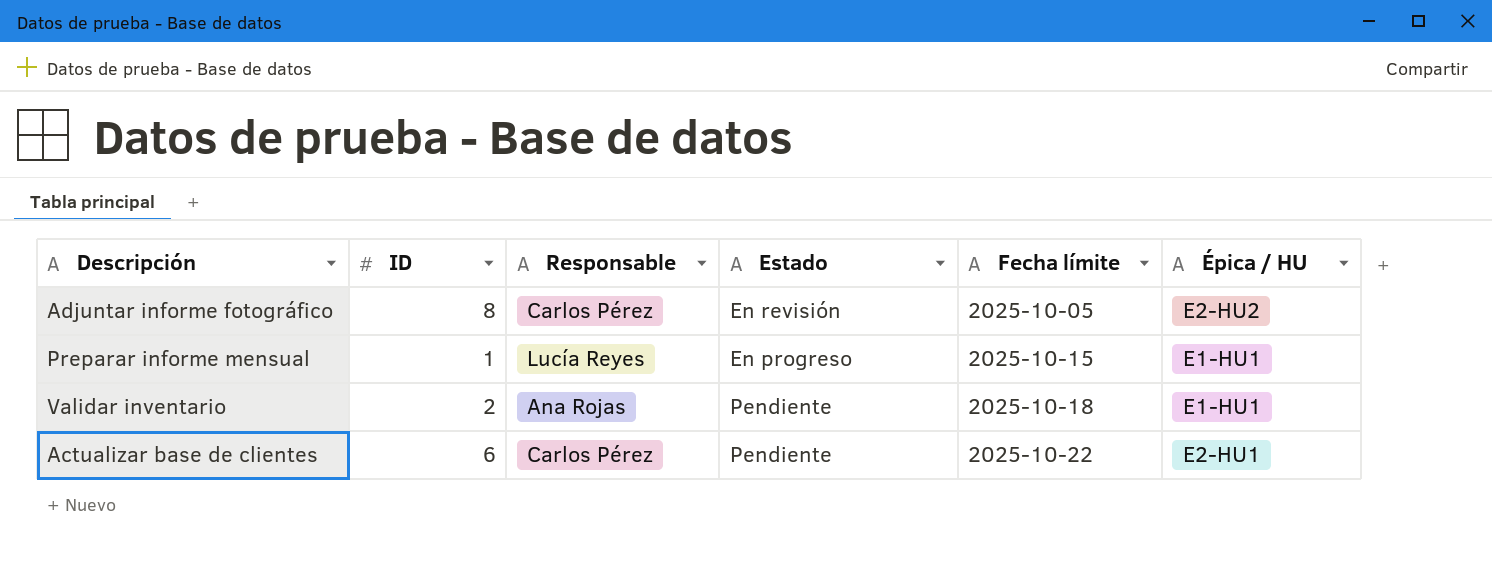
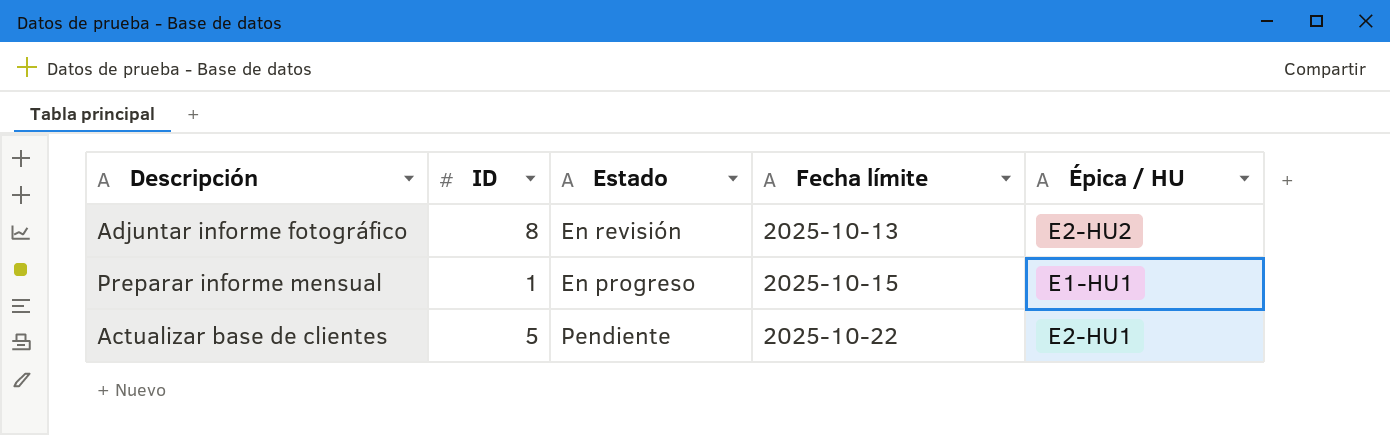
column Responsable | position: 3 -> none
row Validar inventario: 2 | Ana Rojas | Pendiente | 2025-10-18 | E1-HU1 -> none
Adjuntar informe fotográfico | Fecha límite: 2025-10-05 -> 2025-10-13
Actualizar base de clientes | ID: 6 -> 5

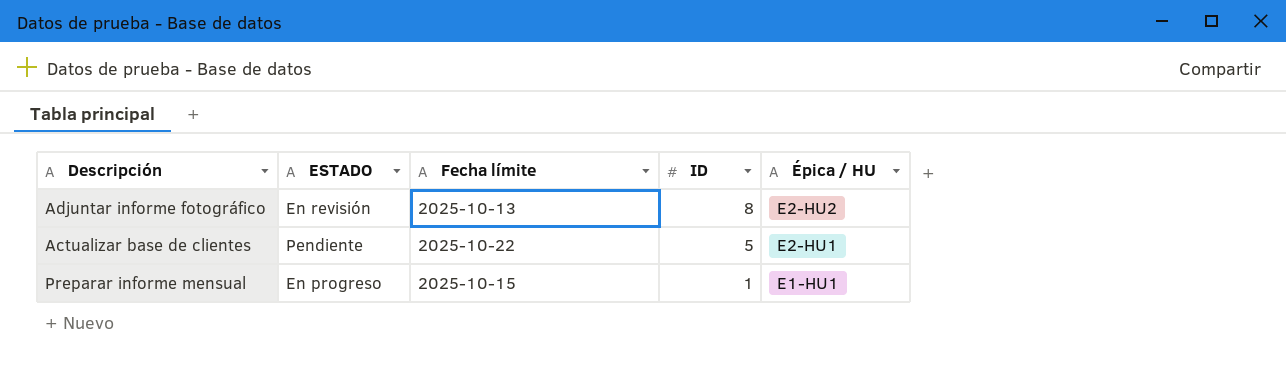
row order: Fecha límite ascending -> ID descending
column name: Estado -> ESTADO
column ID | position: 2 -> 4

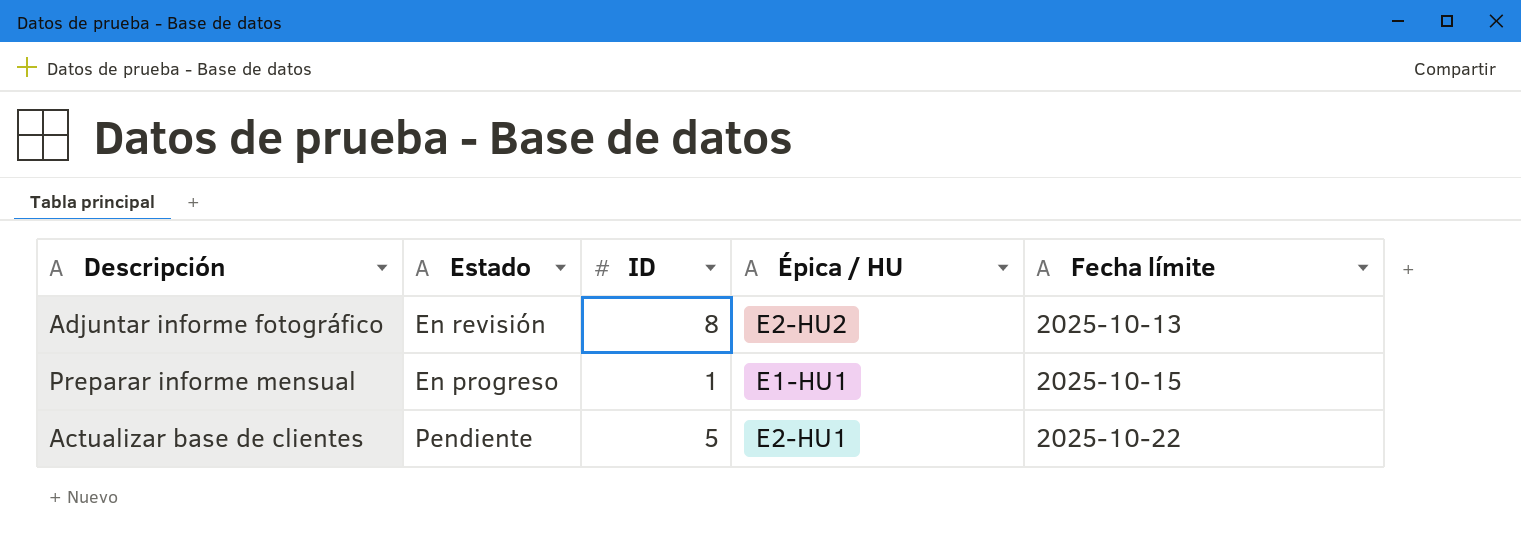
row order: ID descending -> Fecha límite ascending
column name: ESTADO -> Estado
column Fecha límite | position: 3 -> 5

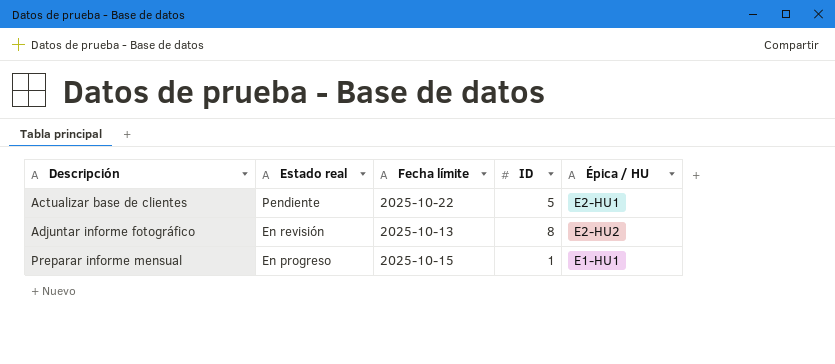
row order: Fecha límite ascending -> Descripción ascending
column name: Estado -> Estado real
column Fecha límite | position: 5 -> 3

